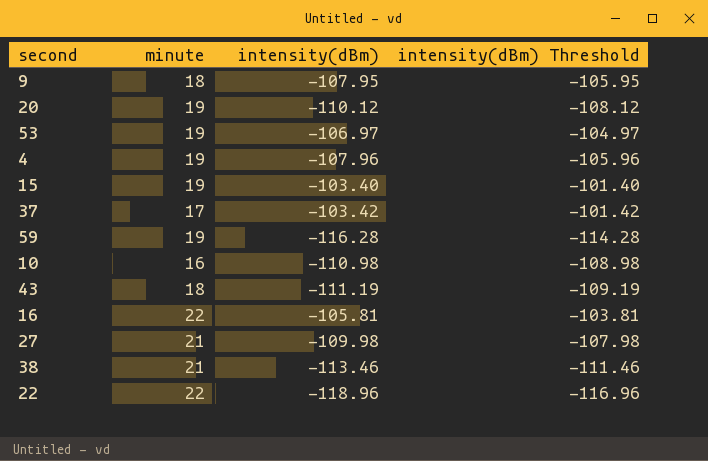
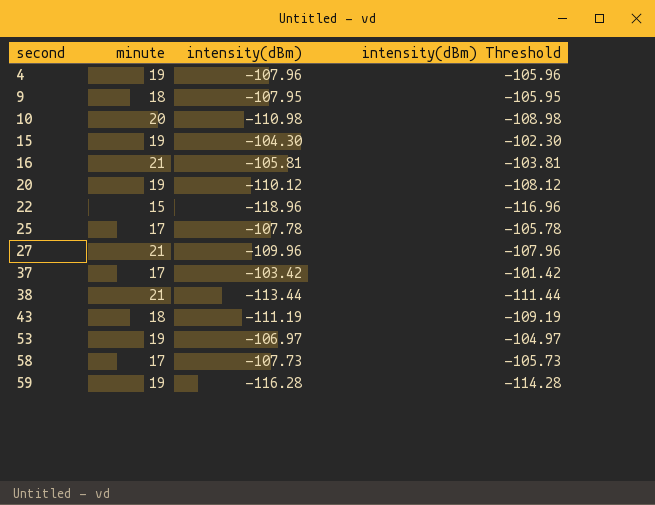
row order: none -> second ascending
10 | minute: 16 -> 20
15 | intensity(dBm): -103.40 -> -104.30
15 | intensity(dBm) Threshold: -101.40 -> -102.30
16 | minute: 22 -> 21
22 | minute: 22 -> 15
row 25: none -> 17 | -107.78 | -105.78
27 | intensity(dBm): -109.98 -> -109.96
27 | intensity(dBm) Threshold: -107.98 -> -107.96
38 | intensity(dBm): -113.46 -> -113.44
38 | intensity(dBm) Threshold: -111.46 -> -111.44
row 58: none -> 17 | -107.73 | -105.73

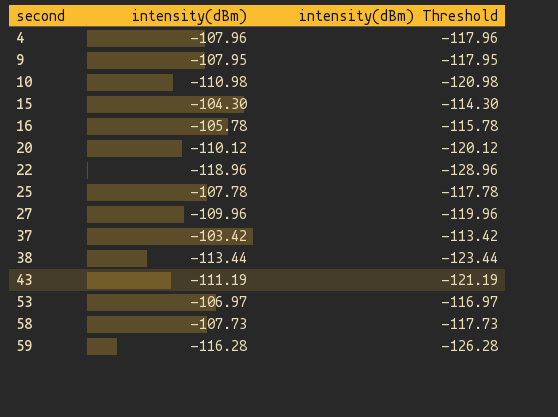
column minute | position: 2 -> none
column intensity(dBm) Threshold | formula: [intensity(dBm)] + 2 -> [intensity(dBm)] - 10
16 | intensity(dBm): -105.81 -> -105.78

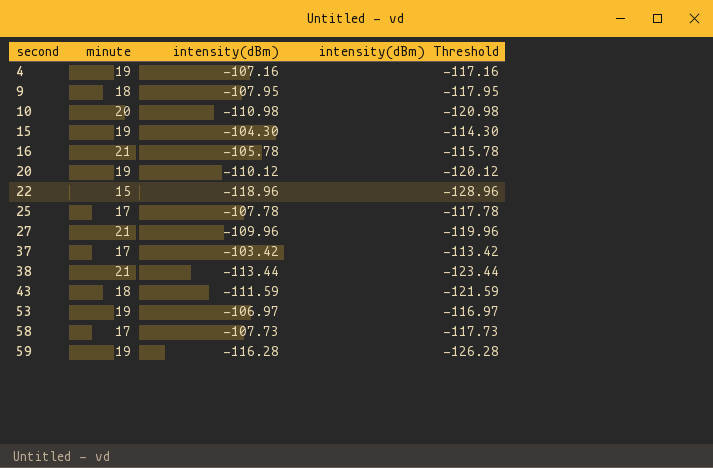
column minute | position: none -> 2
4 | intensity(dBm): -107.96 -> -107.16
4 | intensity(dBm) Threshold: -117.96 -> -117.16
43 | intensity(dBm): -111.19 -> -111.59
43 | intensity(dBm) Threshold: -121.19 -> -121.59

